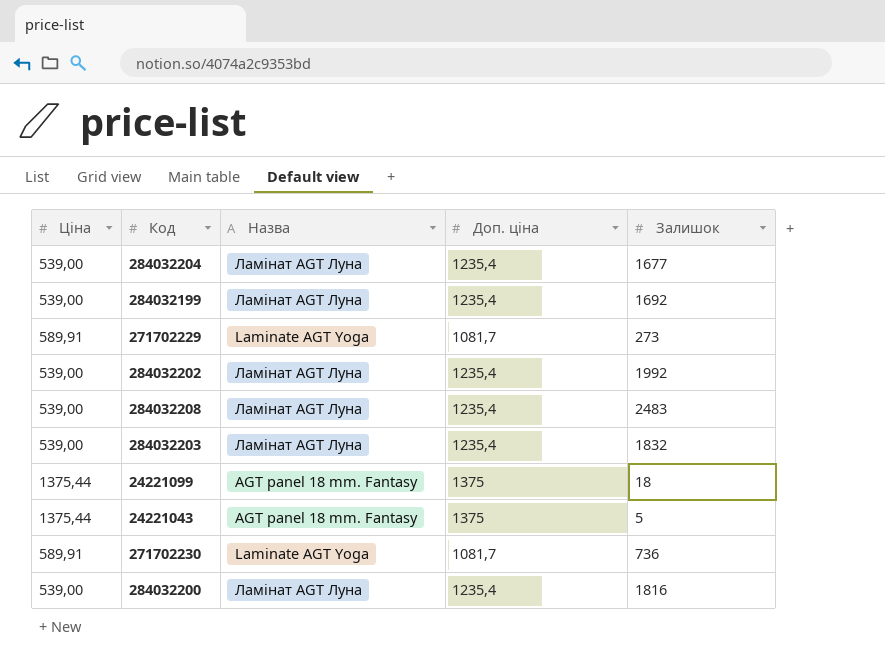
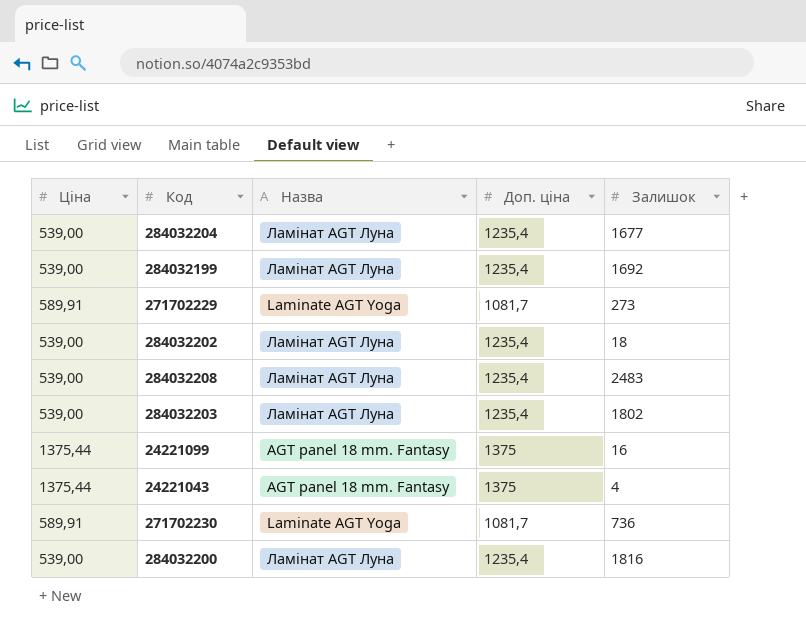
284032202 | Залишок: 1992 -> 18
284032203 | Залишок: 1832 -> 1802
24221099 | Залишок: 18 -> 16
24221043 | Залишок: 5 -> 4

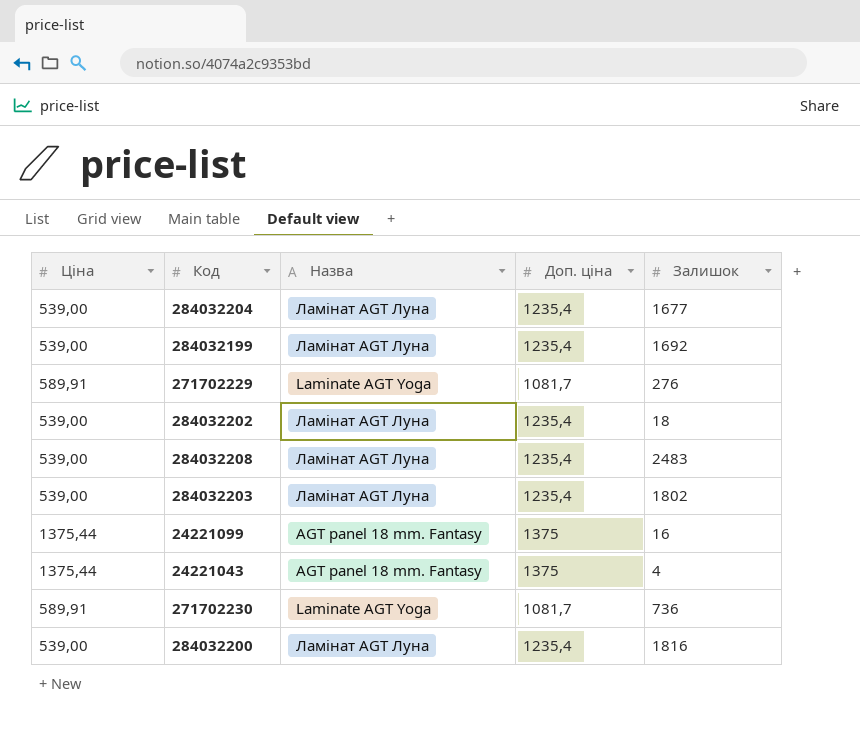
271702229 | Залишок: 273 -> 276

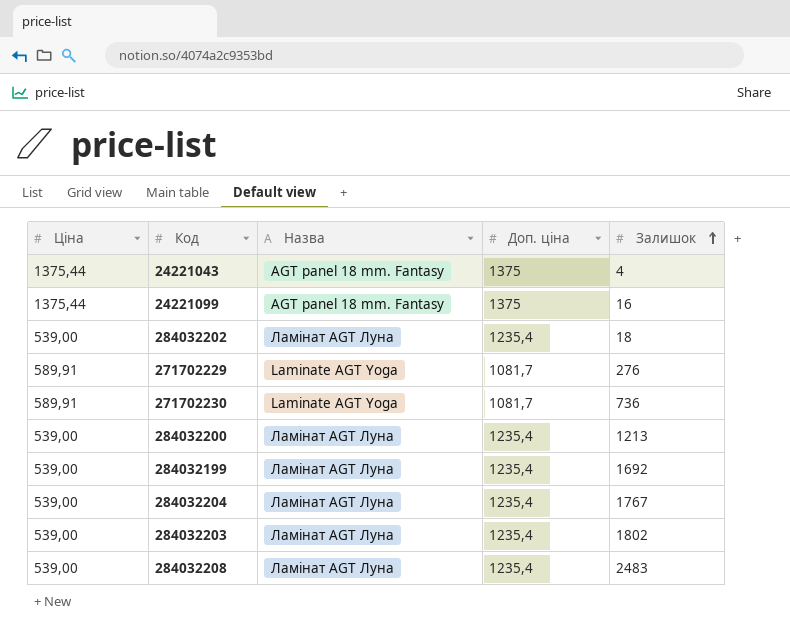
row order: none -> Залишок ascending
284032200 | Залишок: 1816 -> 1213
284032204 | Залишок: 1677 -> 1767

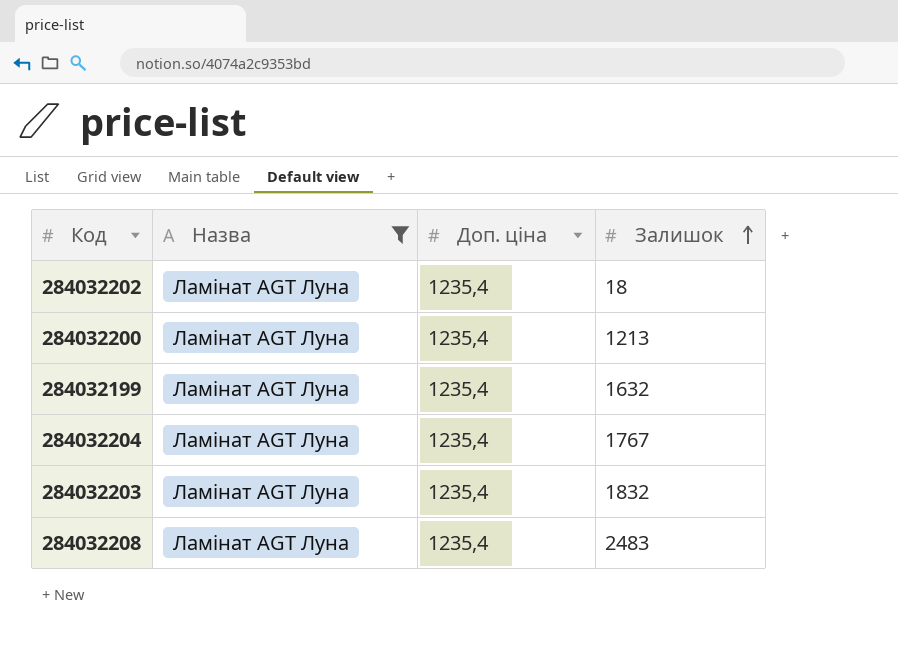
filter: none -> Назва = Ламінат AGT Луна
column Ціна | position: 1 -> none
284032199 | Залишок: 1692 -> 1632
284032203 | Залишок: 1802 -> 1832

